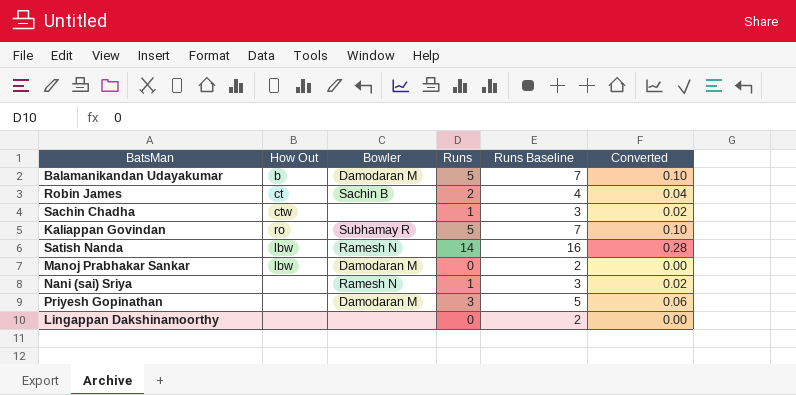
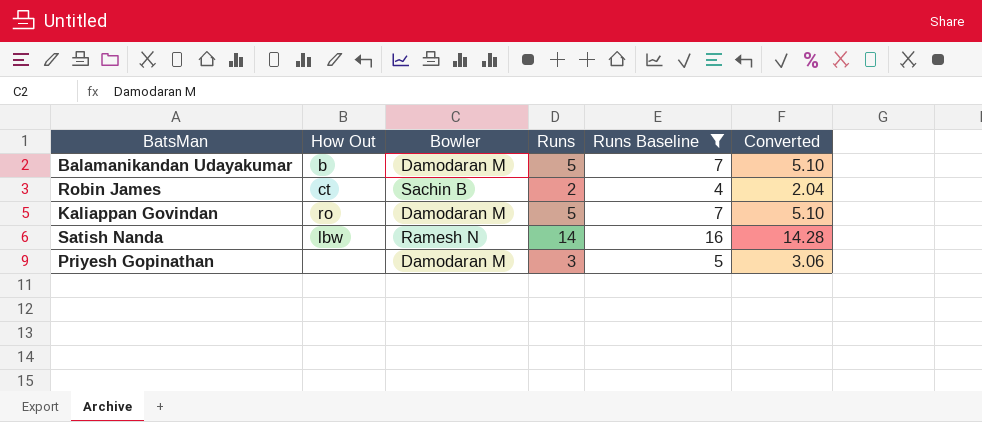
filter: none -> Runs Baseline >= 4
column Converted | formula: [Runs] * 0.02 -> [Runs] * 1.02
Kaliappan Govindan | Bowler: Subhamay R -> Damodaran M

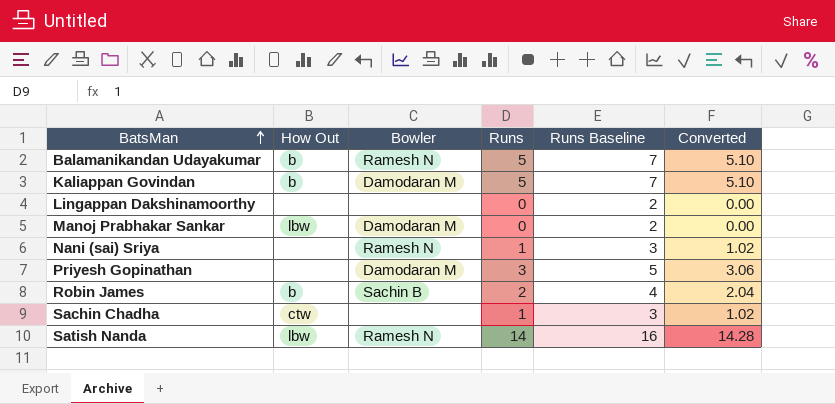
filter: Runs Baseline >= 4 -> none
row order: none -> BatsMan ascending
Balamanikandan Udayakumar | Bowler: Damodaran M -> Ramesh N
Kaliappan Govindan | How Out: ro -> b
Robin James | How Out: ct -> b

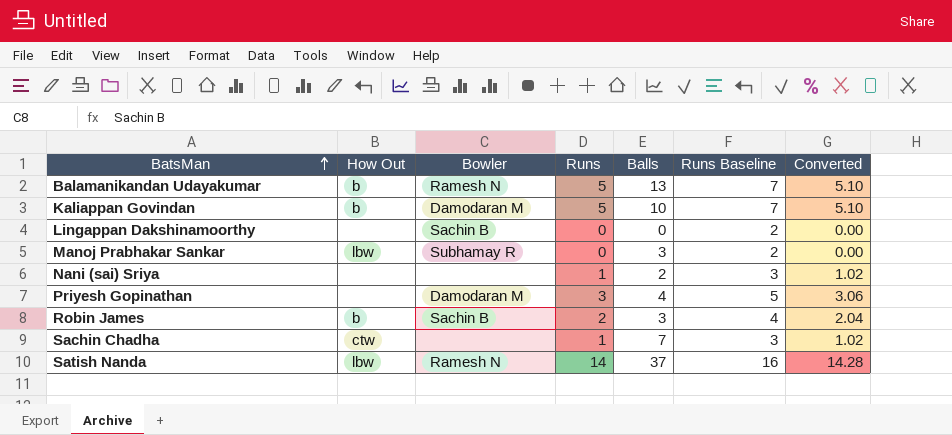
column Balls | position: none -> 5
Lingappan Dakshinamoorthy | Bowler: none -> Sachin B
Manoj Prabhakar Sankar | Bowler: Damodaran M -> Subhamay R
Nani (sai) Sriya | Bowler: Ramesh N -> none

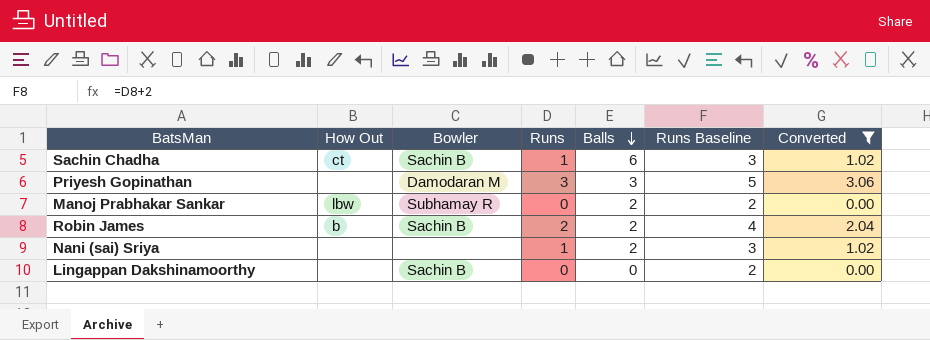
filter: none -> Converted <= 3.06
row order: BatsMan ascending -> Balls descending
Sachin Chadha | How Out: ctw -> ct
Sachin Chadha | Bowler: none -> Sachin B
Sachin Chadha | Balls: 7 -> 6
Priyesh Gopinathan | Balls: 4 -> 3
Manoj Prabhakar Sankar | Balls: 3 -> 2
Robin James | Balls: 3 -> 2

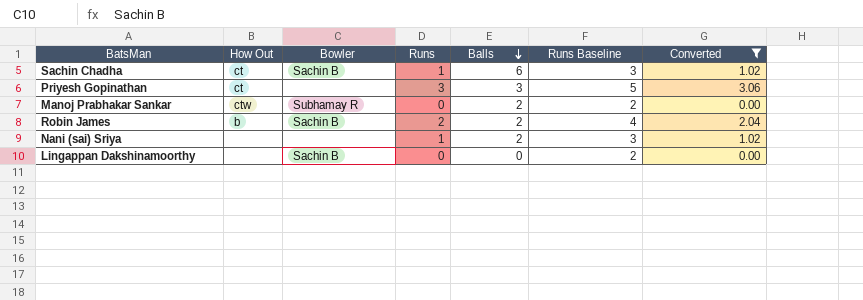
Priyesh Gopinathan | How Out: none -> ct
Priyesh Gopinathan | Bowler: Damodaran M -> none
Manoj Prabhakar Sankar | How Out: lbw -> ctw

